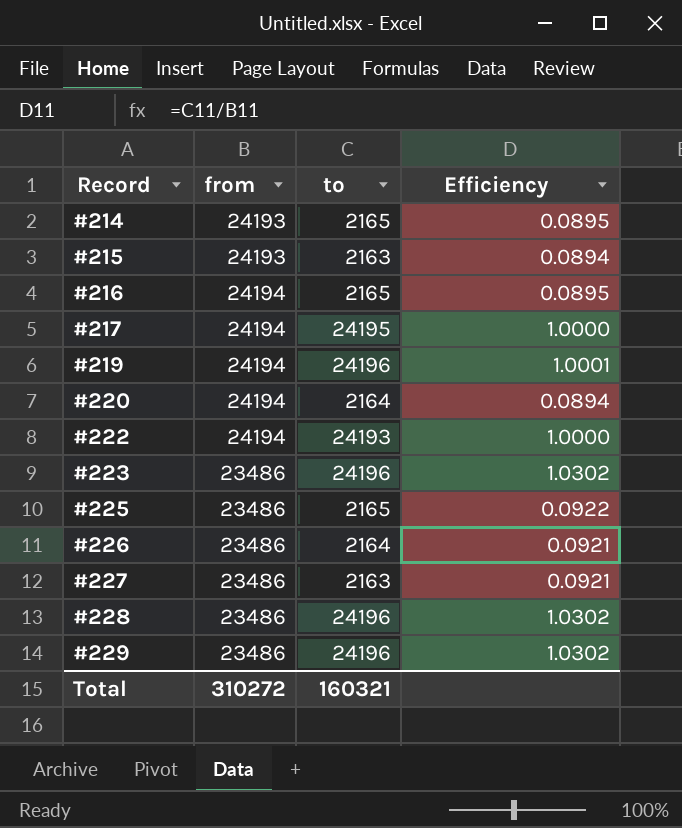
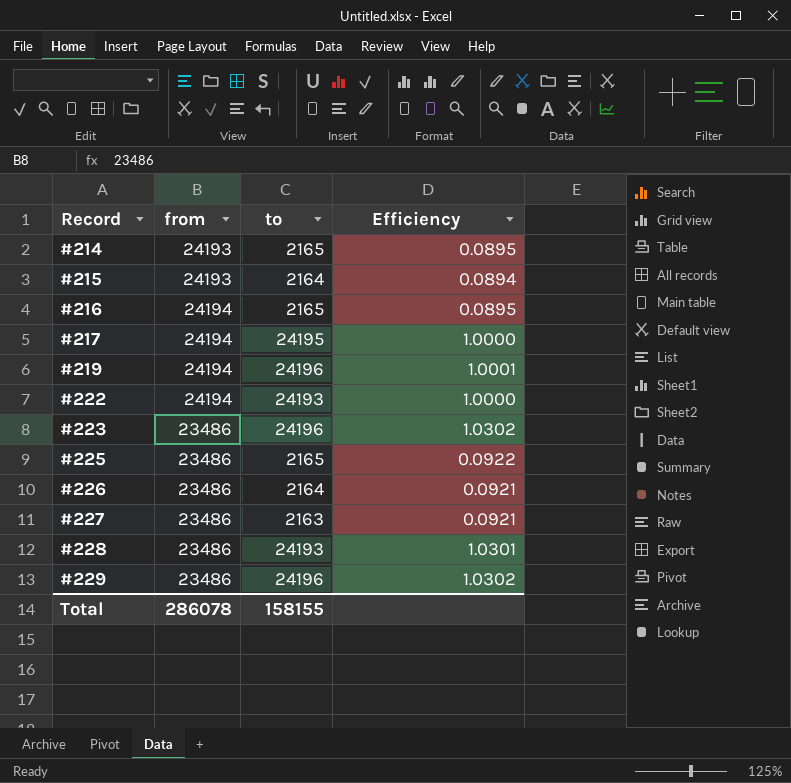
row #220: 24194 | 2164 | 0.0894 -> none
#215 | to: 2163 -> 2164
#228 | to: 24196 -> 24193
#228 | Efficiency: 1.0302 -> 1.0301
Total | from: 310272 -> 286078
Total | to: 160321 -> 158155

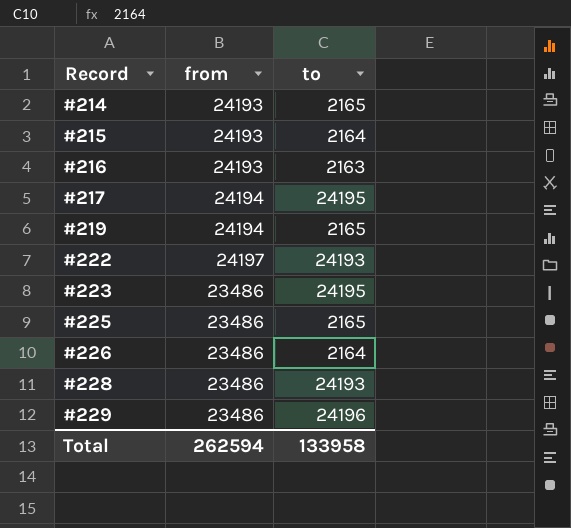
column Efficiency | formula: [to] / [from] -> none
row #227: 23486 | 2163 | 0.0921 -> none
#216 | from: 24194 -> 24193
#216 | to: 2165 -> 2163
#219 | to: 24196 -> 2165
#222 | from: 24194 -> 24197
#223 | to: 24196 -> 24195
Total | from: 286078 -> 262594
Total | to: 158155 -> 133958

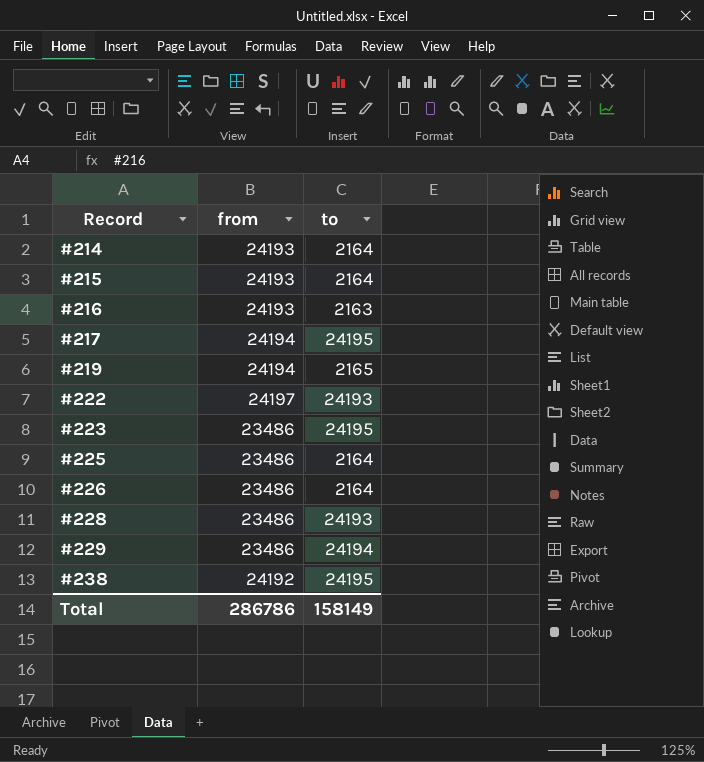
#214 | to: 2165 -> 2164
#225 | to: 2165 -> 2164
#229 | to: 24196 -> 24194
row #238: none -> 24192 | 24195
Total | from: 262594 -> 286786
Total | to: 133958 -> 158149

